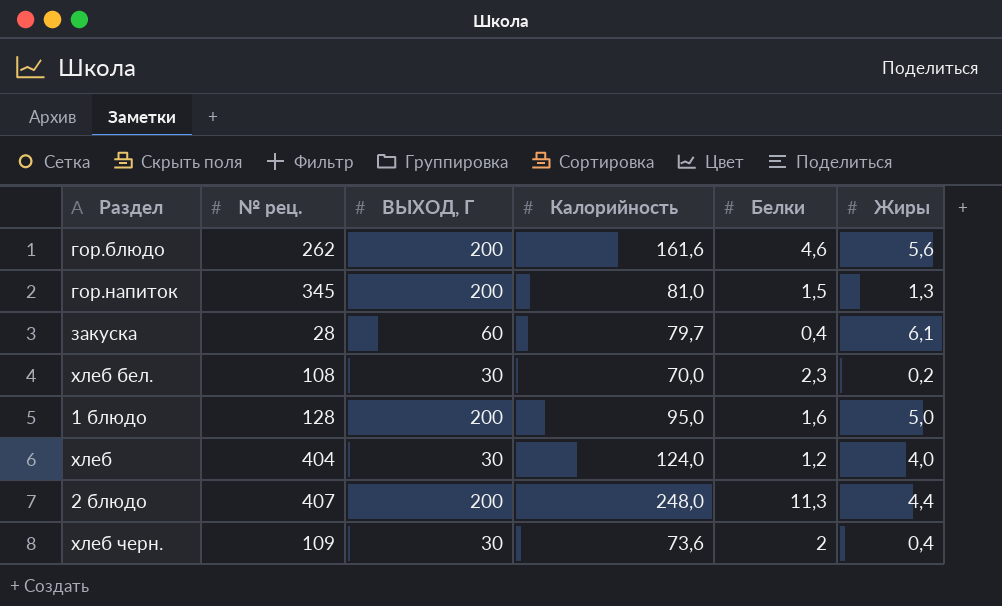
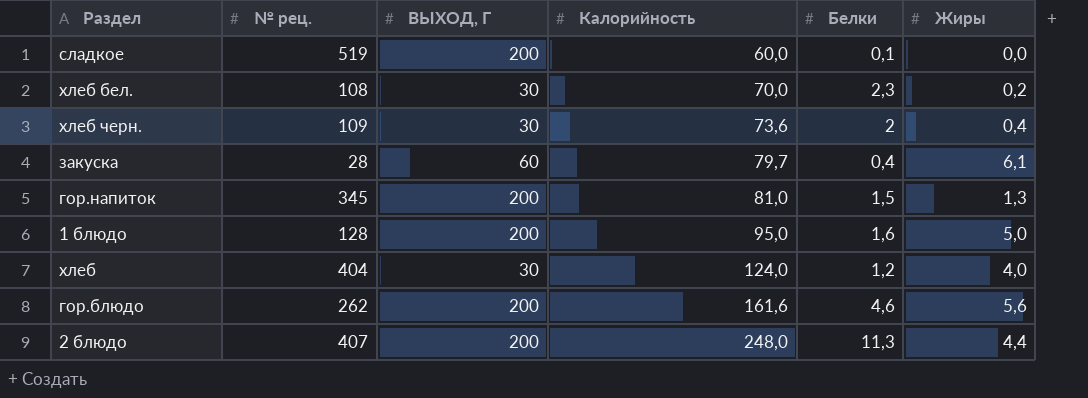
row order: none -> Калорийность ascending
row сладкое: none -> 519 | 200 | 60,0 | 0,1 | 0,0

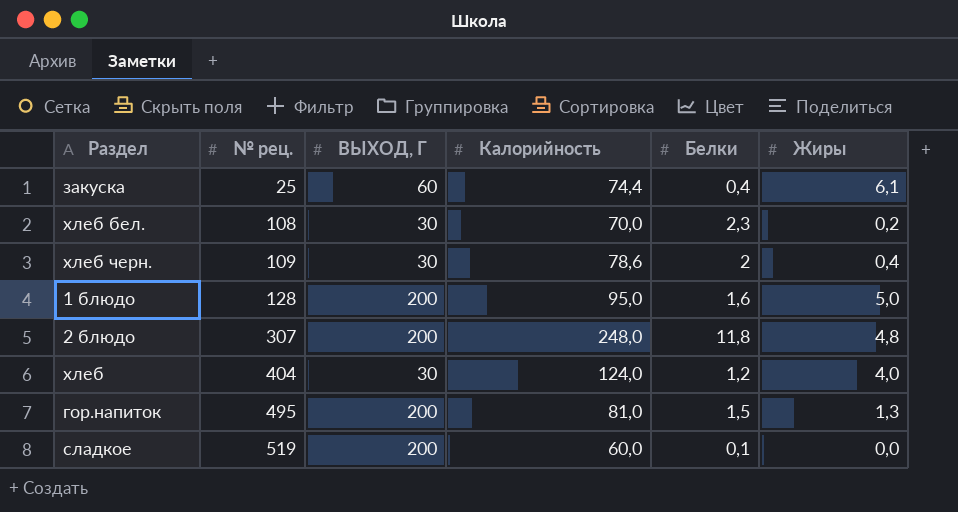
row order: Калорийность ascending -> № рец. ascending
row гор.блюдо: 262 | 200 | 161,6 | 4,6 | 5,6 -> none
закуска | № рец.: 28 -> 25
закуска | Калорийность: 79,7 -> 74,4
хлеб черн. | Калорийность: 73,6 -> 78,6
2 блюдо | № рец.: 407 -> 307
2 блюдо | Белки: 11,3 -> 11,8
2 блюдо | Жиры: 4,4 -> 4,8
гор.напиток | № рец.: 345 -> 495

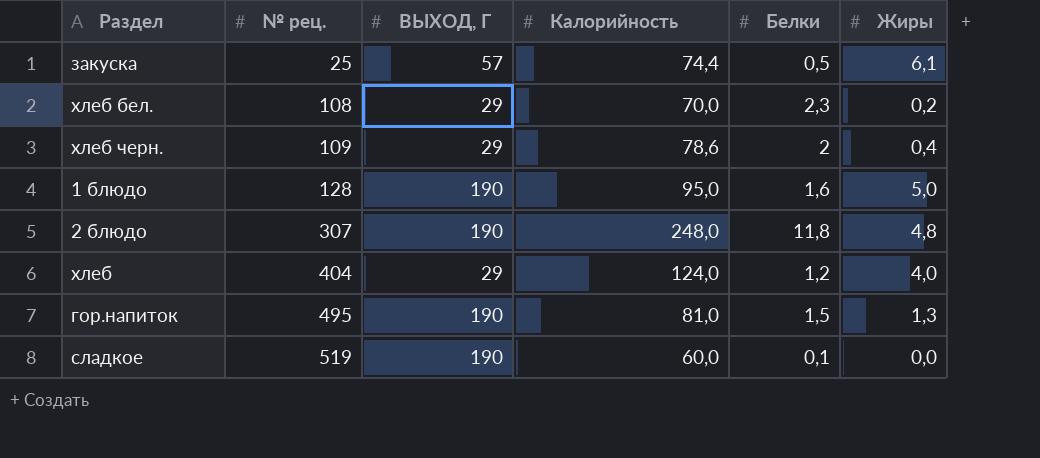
закуска | ВЫХОД, Г: 60 -> 57
закуска | Белки: 0,4 -> 0,5
хлеб бел. | ВЫХОД, Г: 30 -> 29
хлеб черн. | ВЫХОД, Г: 30 -> 29
1 блюдо | ВЫХОД, Г: 200 -> 190
2 блюдо | ВЫХОД, Г: 200 -> 190
хлеб | ВЫХОД, Г: 30 -> 29
гор.напиток | ВЫХОД, Г: 200 -> 190
сладкое | ВЫХОД, Г: 200 -> 190

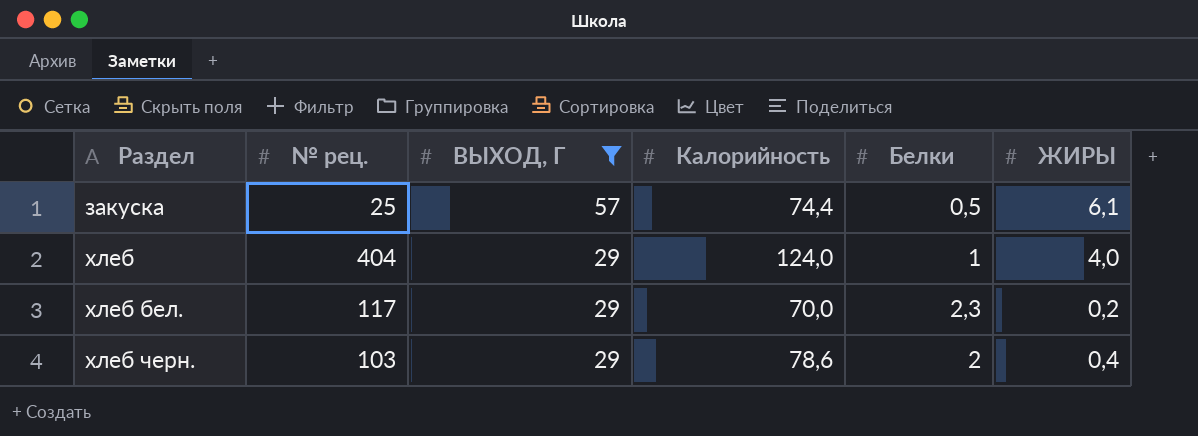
filter: none -> ВЫХОД, Г != 190
row order: № рец. ascending -> Раздел ascending
column name: Жиры -> ЖИРЫ
хлеб | Белки: 1,2 -> 1
хлеб бел. | № рец.: 108 -> 117
хлеб черн. | № рец.: 109 -> 103

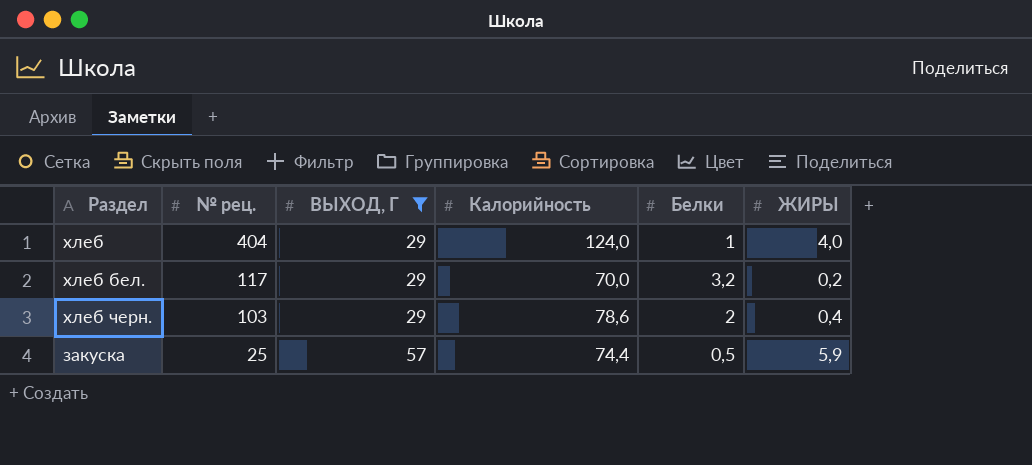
row order: Раздел ascending -> № рец. descending
хлеб бел. | Белки: 2,3 -> 3,2
закуска | ЖИРЫ: 6,1 -> 5,9

